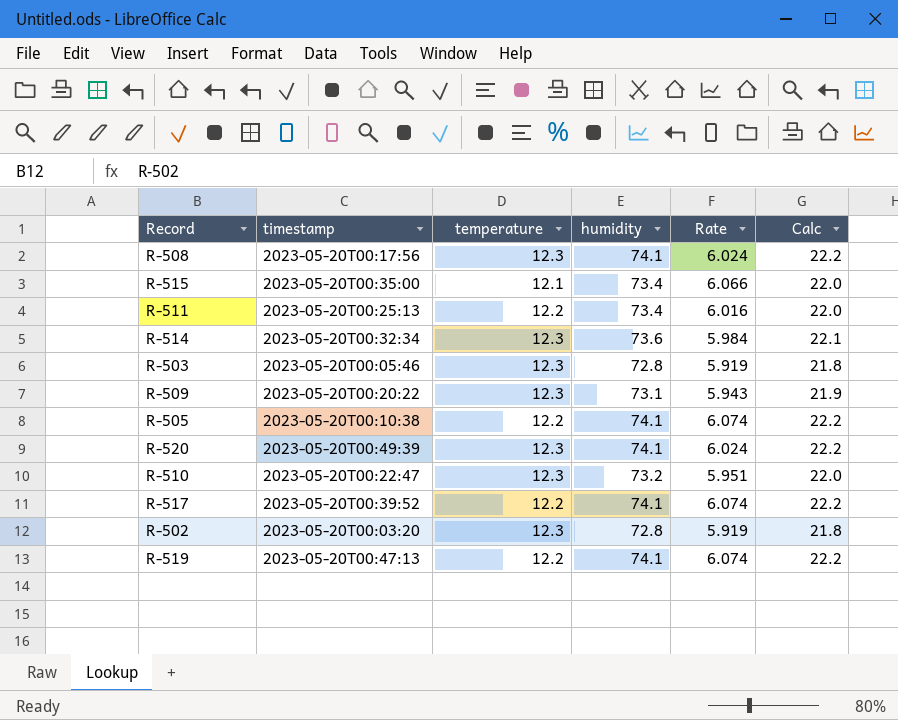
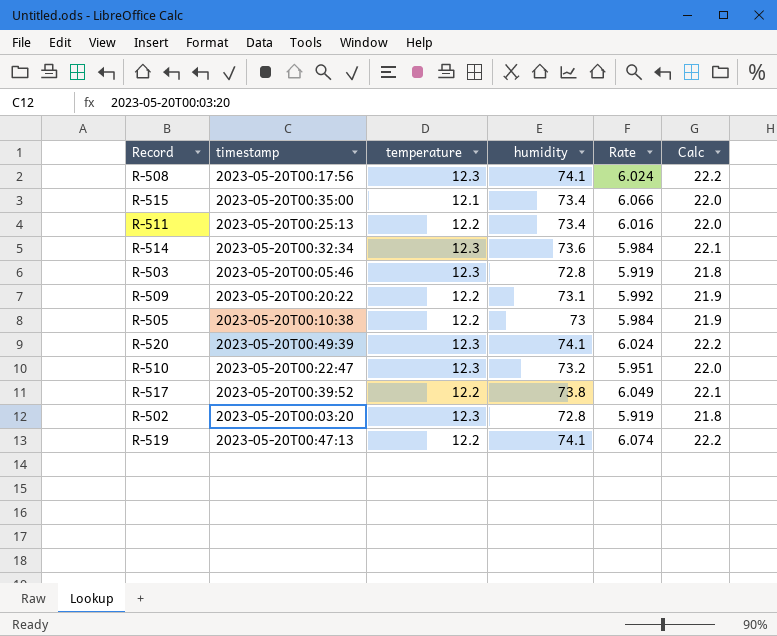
R-509 | temperature: 12.3 -> 12.2
R-509 | Rate: 5.943 -> 5.992
R-505 | humidity: 74.1 -> 73
R-505 | Rate: 6.074 -> 5.984
R-505 | Calc: 22.2 -> 21.9
R-517 | humidity: 74.1 -> 73.8
R-517 | Rate: 6.074 -> 6.049
R-517 | Calc: 22.2 -> 22.1

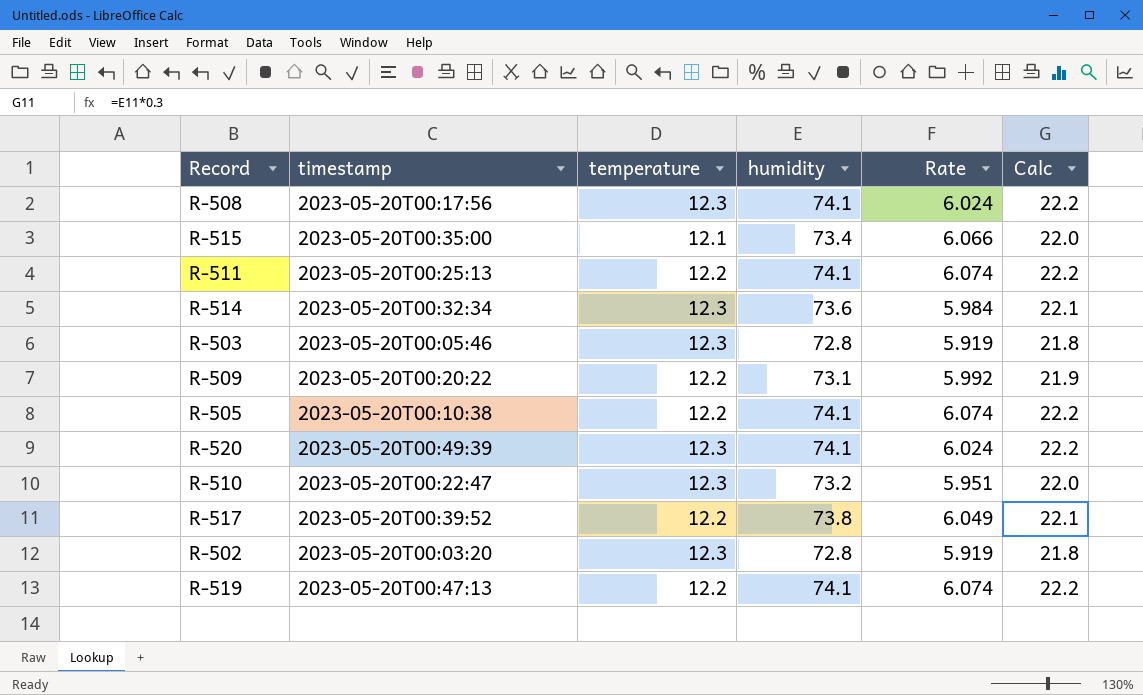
R-511 | humidity: 73.4 -> 74.1
R-511 | Rate: 6.016 -> 6.074
R-511 | Calc: 22.0 -> 22.2
R-505 | humidity: 73 -> 74.1
R-505 | Rate: 5.984 -> 6.074
R-505 | Calc: 21.9 -> 22.2

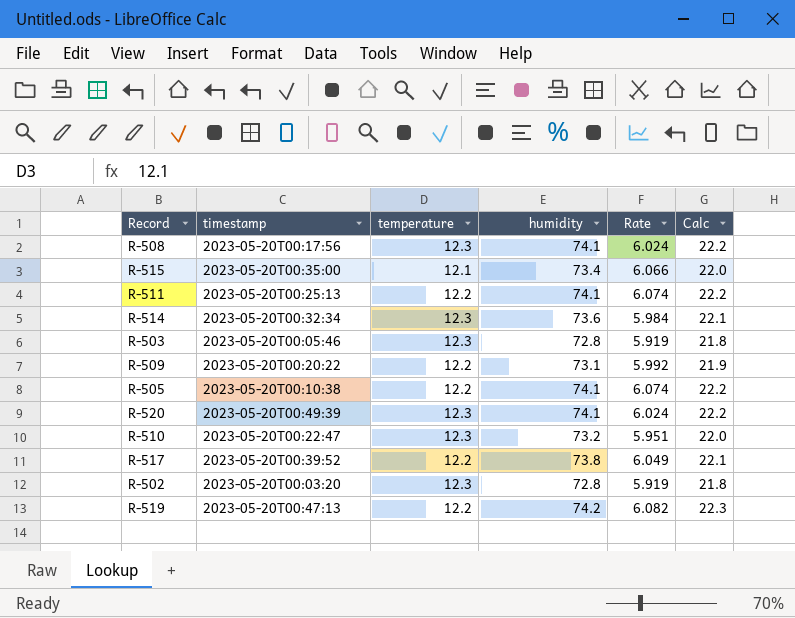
R-519 | humidity: 74.1 -> 74.2
R-519 | Rate: 6.074 -> 6.082
R-519 | Calc: 22.2 -> 22.3

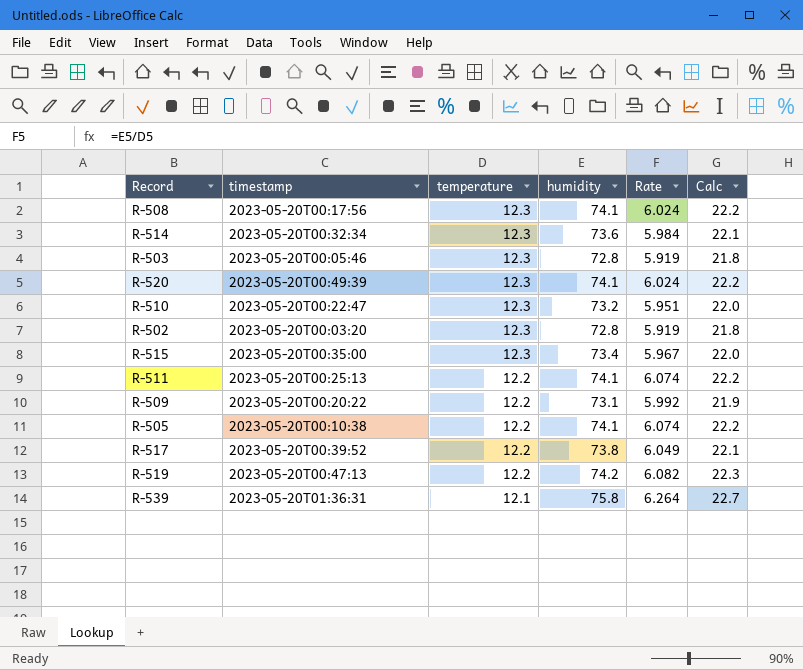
row order: none -> temperature descending
R-515 | temperature: 12.1 -> 12.3
R-515 | Rate: 6.066 -> 5.967
row R-539: none -> 2023-05-20T01:36:31 | 12.1 | 75.8 | 6.264 | 22.7

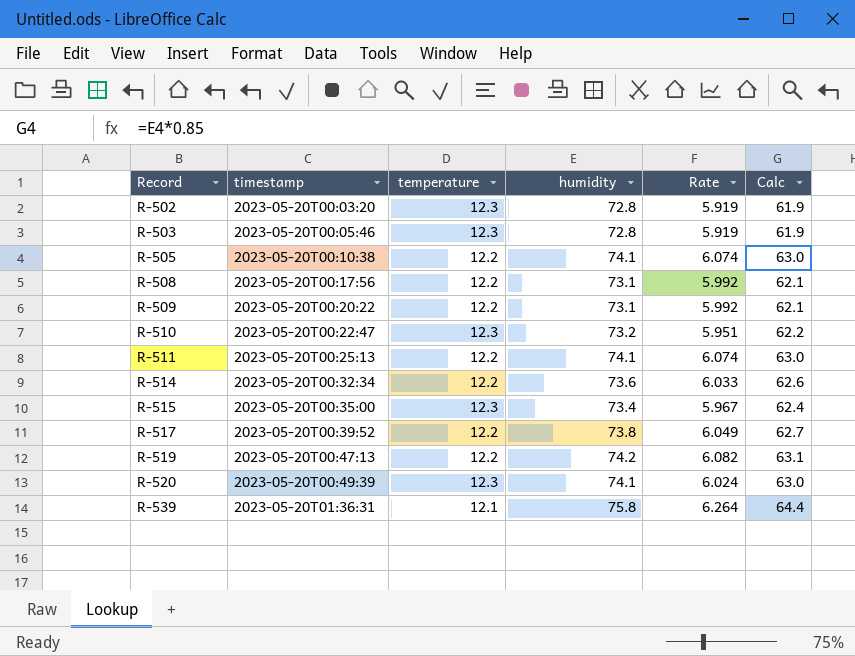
row order: temperature descending -> Record ascending
column Calc | formula: [humidity] * 0.3 -> [humidity] * 0.85
R-508 | temperature: 12.3 -> 12.2
R-508 | humidity: 74.1 -> 73.1
R-508 | Rate: 6.024 -> 5.992
R-514 | temperature: 12.3 -> 12.2
R-514 | Rate: 5.984 -> 6.033

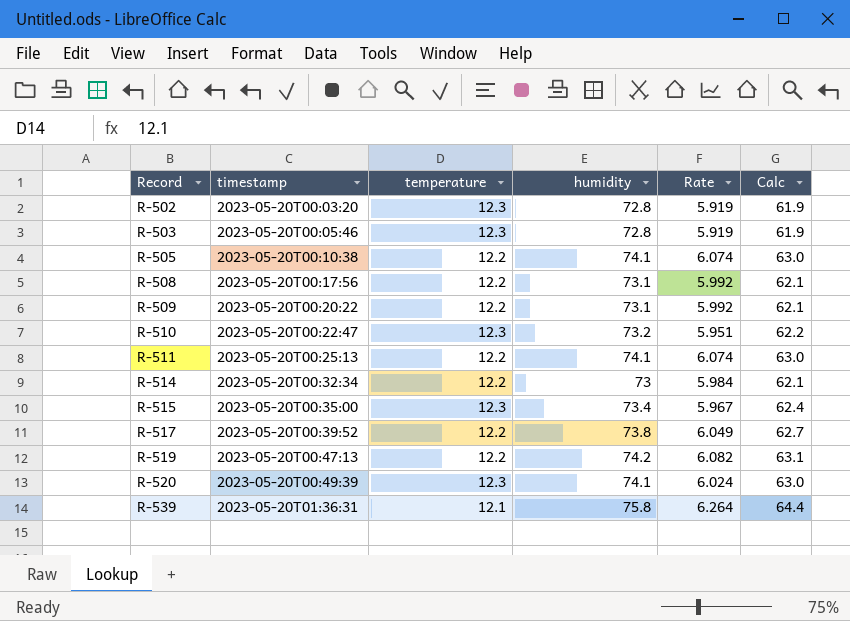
R-514 | humidity: 73.6 -> 73
R-514 | Rate: 6.033 -> 5.984
R-514 | Calc: 62.6 -> 62.1

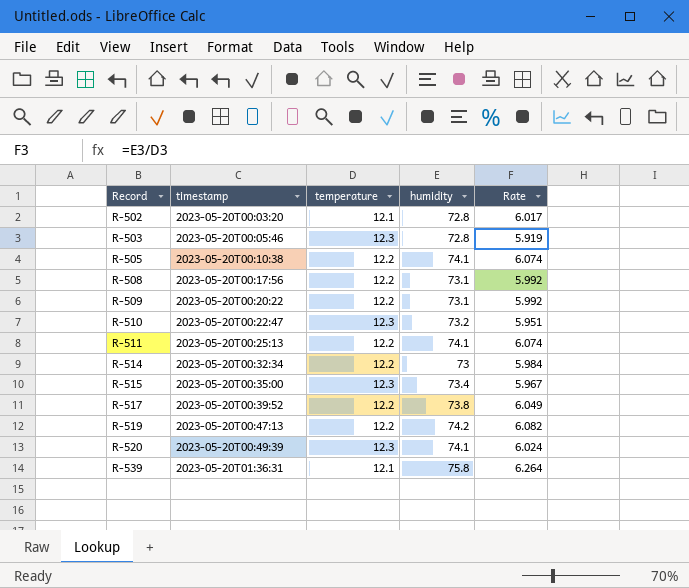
column Calc | formula: [humidity] * 0.85 -> none
R-502 | temperature: 12.3 -> 12.1
R-502 | Rate: 5.919 -> 6.017

